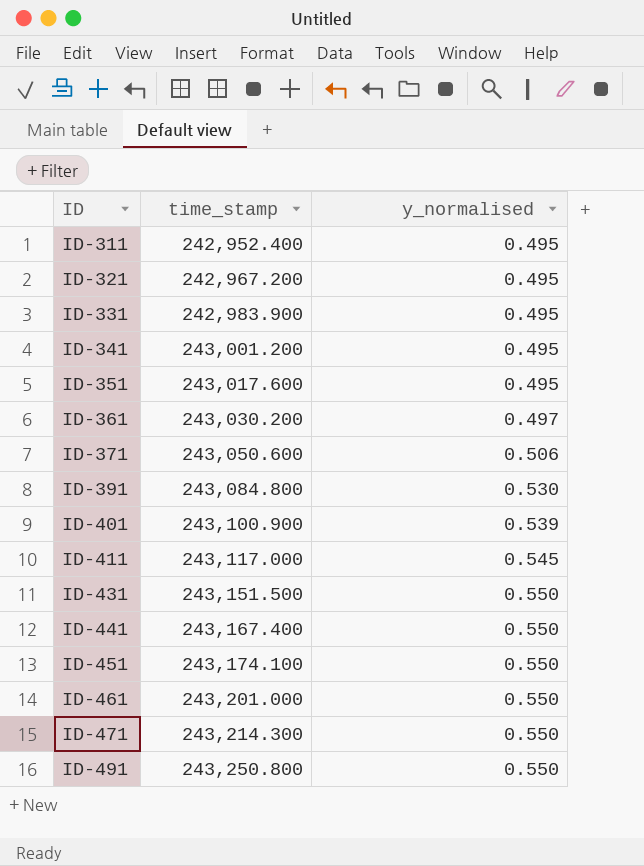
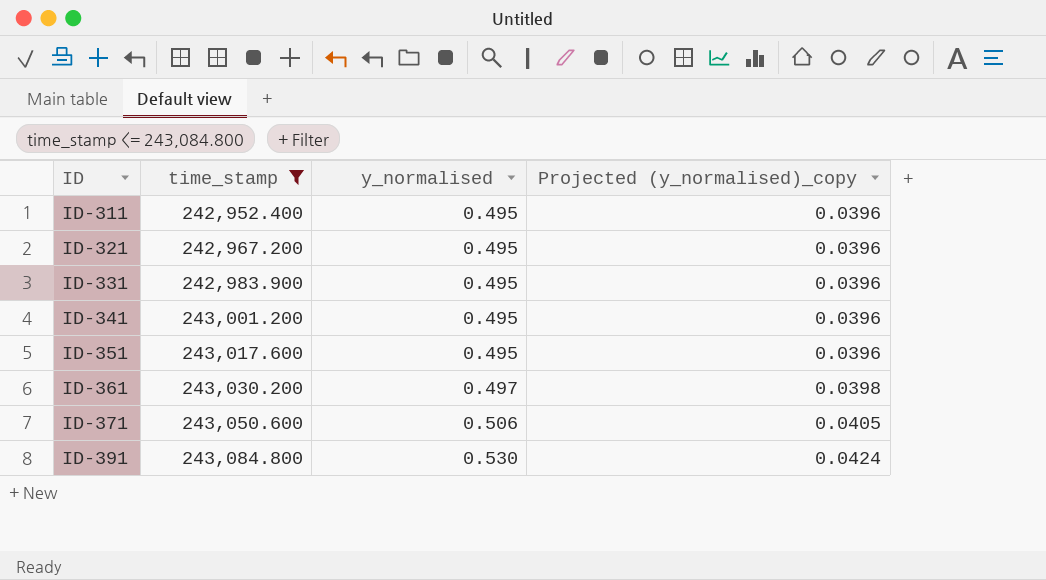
filter: none -> time_stamp <= 243,084.800
column Projected (y_normalised)_copy | formula: none -> [y_normalised] * 0.08

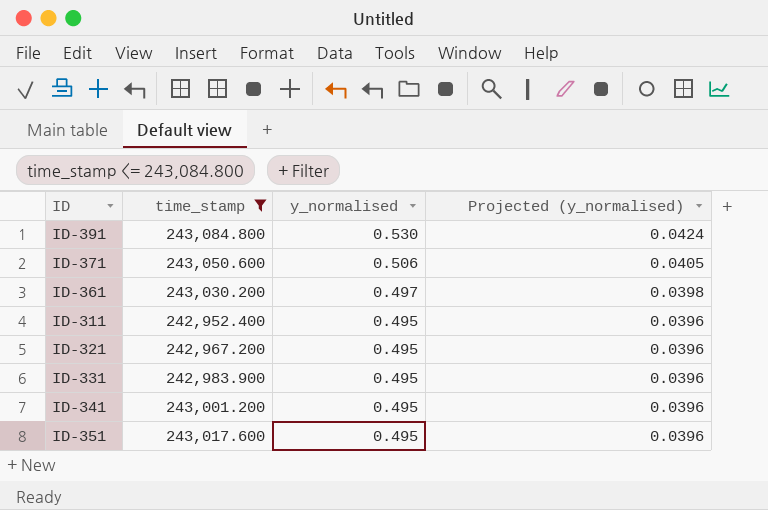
row order: ID ascending -> y_normalised descending
column name: Projected (y_normalised)_copy -> Projected (y_normalised)

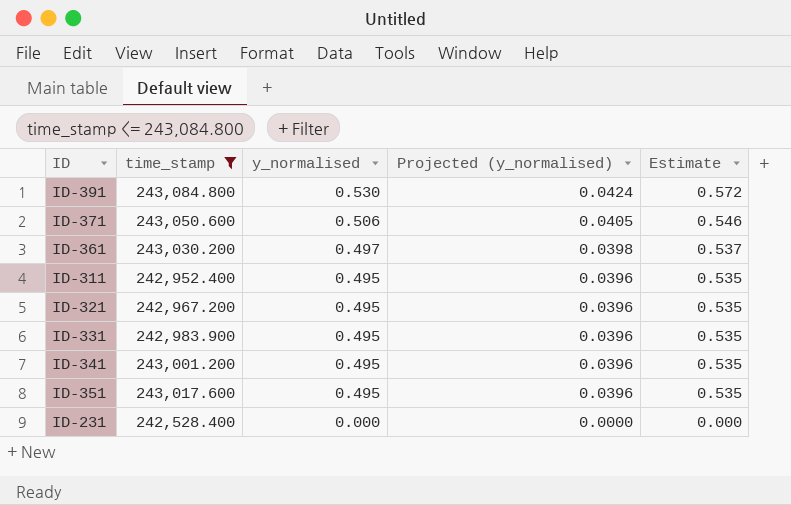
column Estimate | formula: none -> [y_normalised] * 1.08
row ID-231: none -> 242,528.400 | 0.000 | 0.0000 | 0.000

